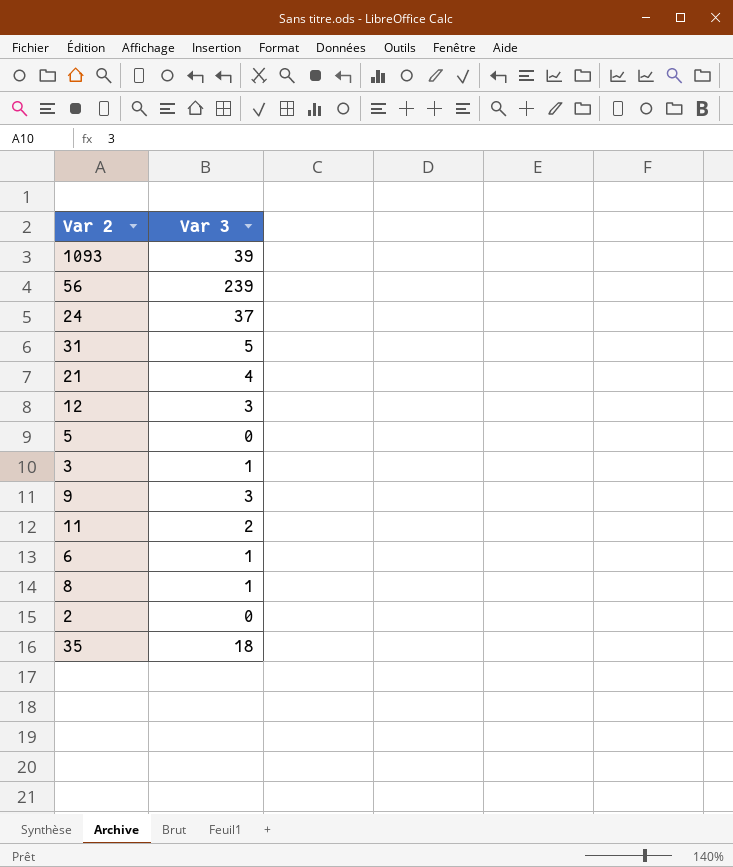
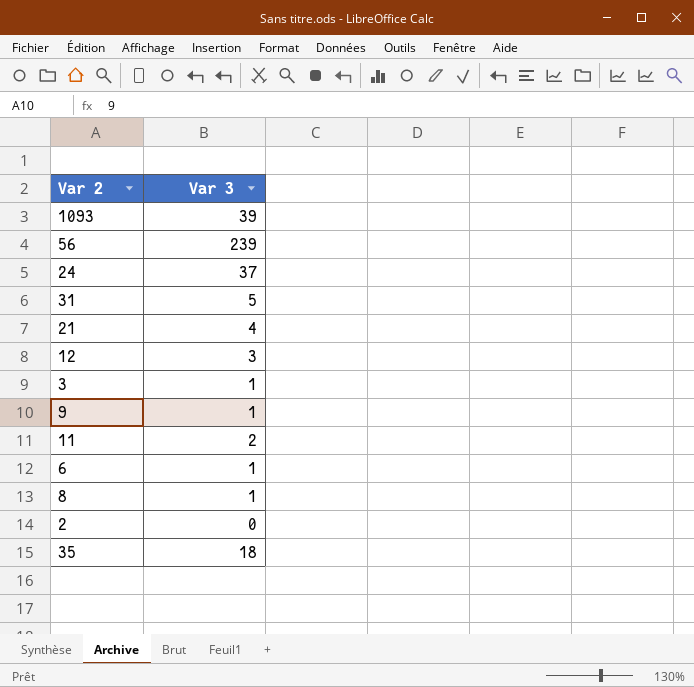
row 5: 0 -> none
9 | Var 3: 3 -> 1

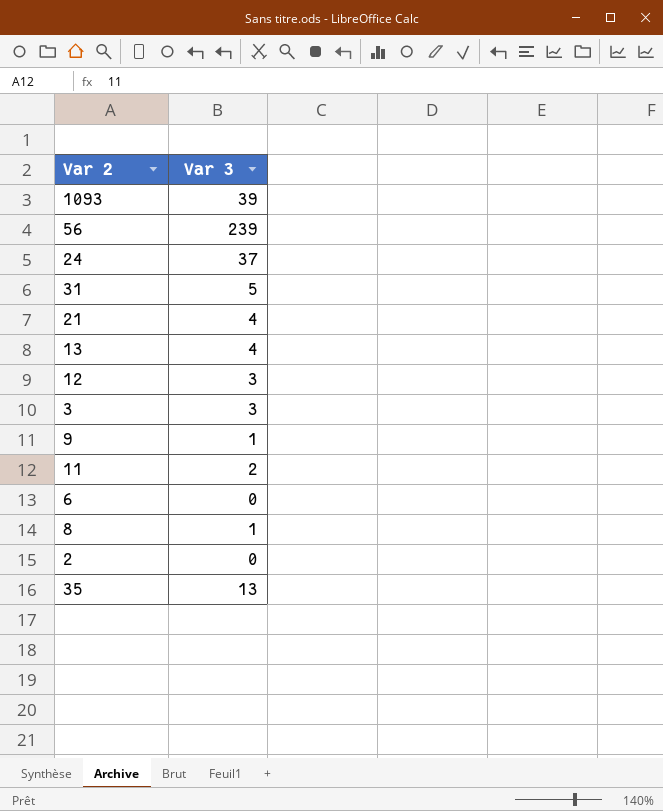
row 13: none -> 4
3 | Var 3: 1 -> 3
6 | Var 3: 1 -> 0
35 | Var 3: 18 -> 13

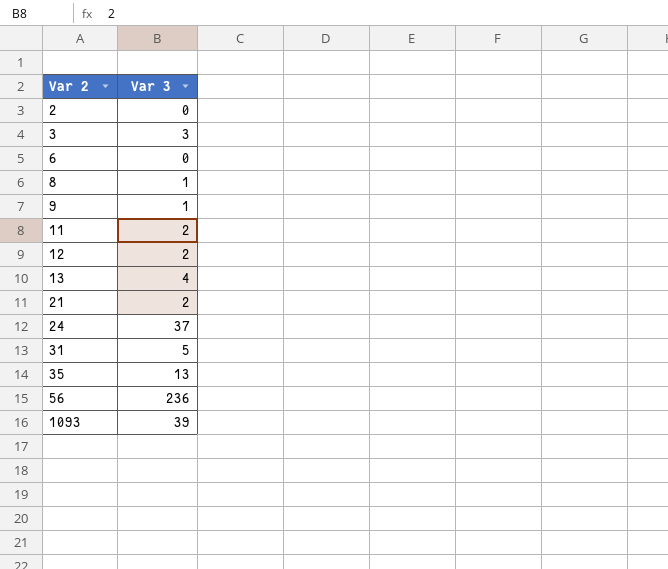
row order: none -> Var 2 ascending
12 | Var 3: 3 -> 2
21 | Var 3: 4 -> 2
56 | Var 3: 239 -> 236

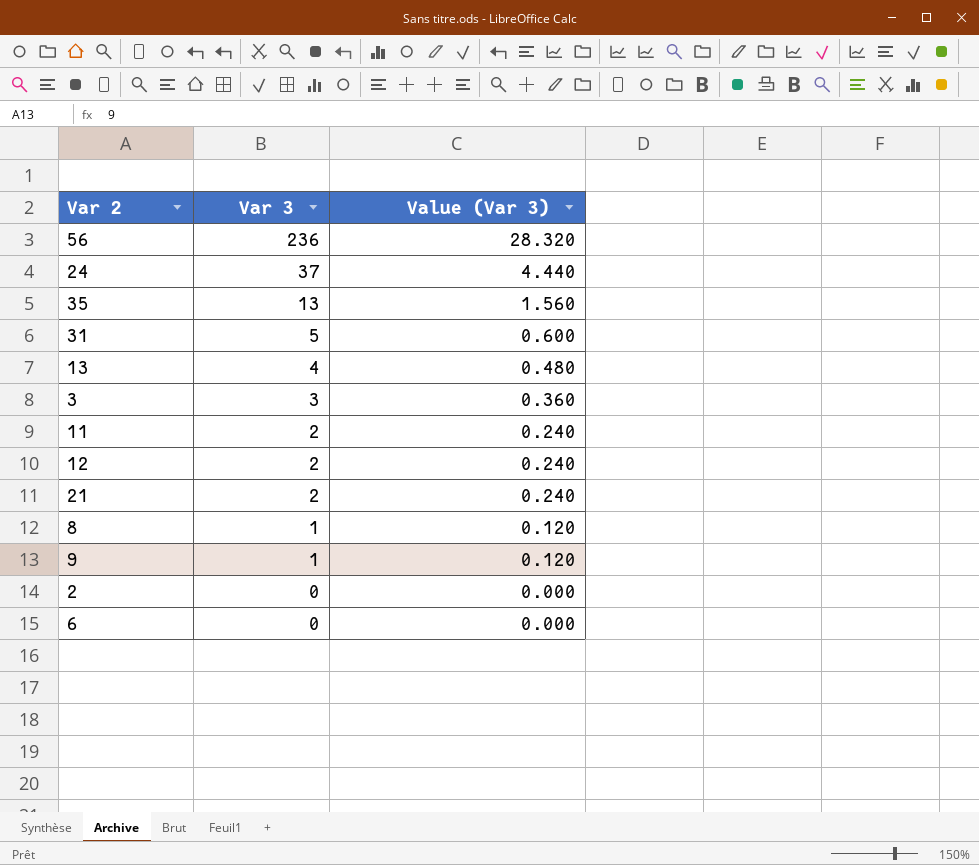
row order: Var 2 ascending -> Var 3 descending
column Value (Var 3) | formula: none -> [Var 3] * 0.12
row 1093: 39 -> none

